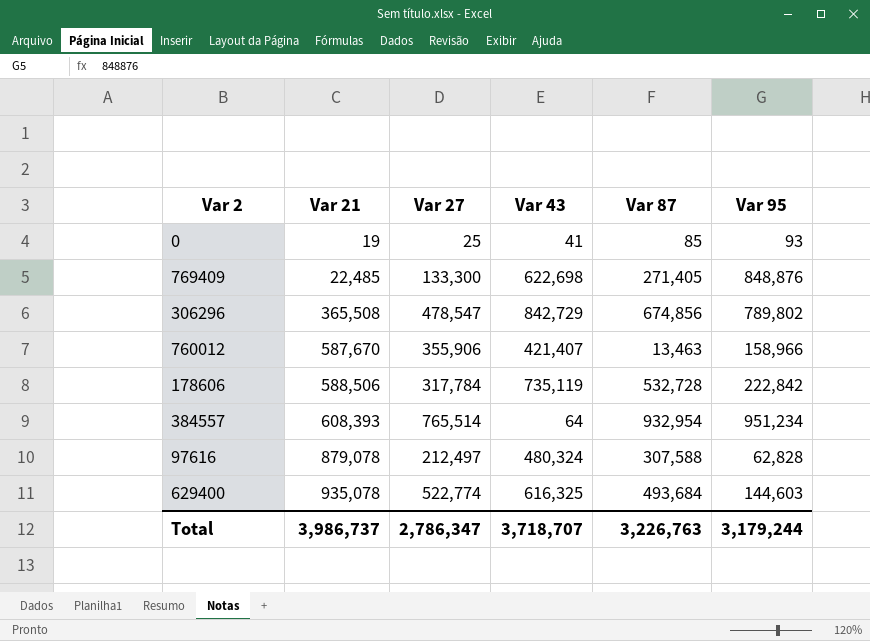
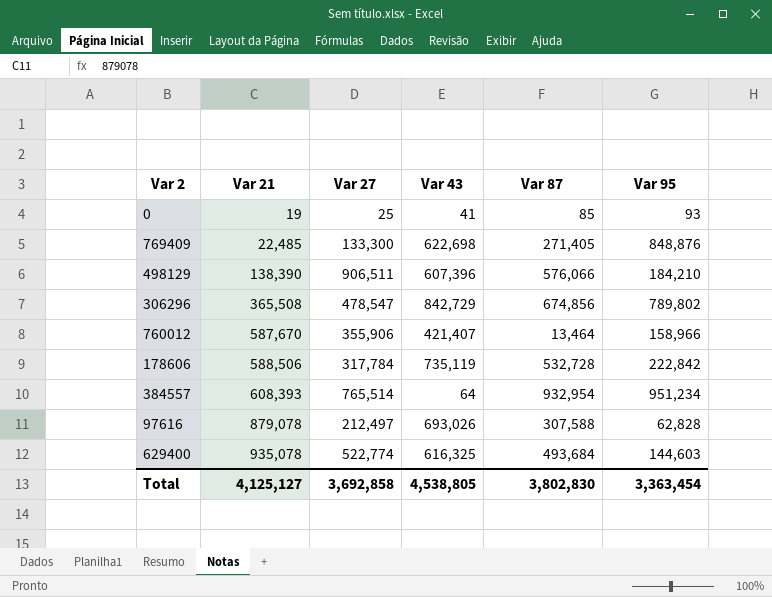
row 498129: none -> 138,390 | 906,511 | 607,396 | 576,066 | 184,210
760012 | Var 87: 13,463 -> 13,464
97616 | Var 43: 480,324 -> 693,026
Total | Var 21: 3,986,737 -> 4,125,127
Total | Var 27: 2,786,347 -> 3,692,858
Total | Var 43: 3,718,707 -> 4,538,805
Total | Var 87: 3,226,763 -> 3,802,830
Total | Var 95: 3,179,244 -> 3,363,454

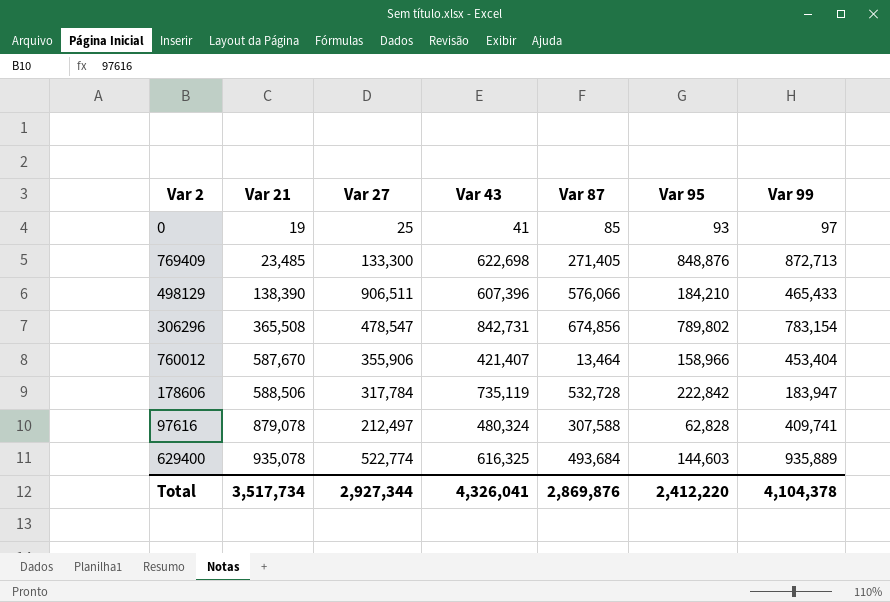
column Var 99 | position: none -> 7
row 384557: 608,393 | 765,514 | 64 | 932,954 | 951,234 -> none
769409 | Var 21: 22,485 -> 23,485
306296 | Var 43: 842,729 -> 842,731
97616 | Var 43: 693,026 -> 480,324
Total | Var 21: 4,125,127 -> 3,517,734
Total | Var 27: 3,692,858 -> 2,927,344
Total | Var 43: 4,538,805 -> 4,326,041
Total | Var 87: 3,802,830 -> 2,869,876
Total | Var 95: 3,363,454 -> 2,412,220

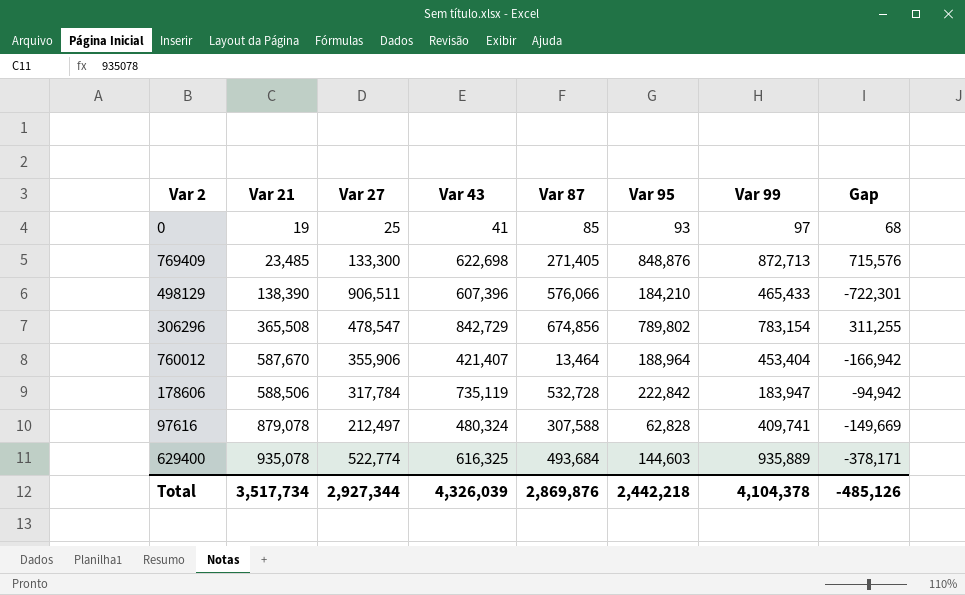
column Gap | formula: none -> [Var 95] - [Var 27]
306296 | Var 43: 842,731 -> 842,729
760012 | Var 95: 158,966 -> 188,964
Total | Var 43: 4,326,041 -> 4,326,039
Total | Var 95: 2,412,220 -> 2,442,218

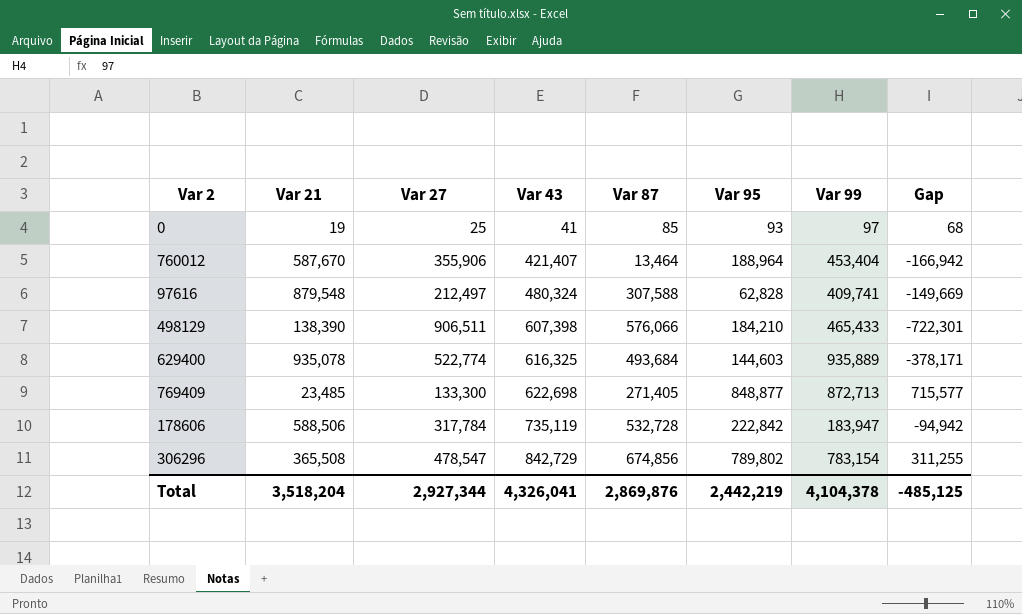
row order: Var 21 ascending -> Var 43 ascending
97616 | Var 21: 879,078 -> 879,548
498129 | Var 43: 607,396 -> 607,398
769409 | Var 95: 848,876 -> 848,877
769409 | Gap: 715,576 -> 715,577
Total | Var 21: 3,517,734 -> 3,518,204
Total | Var 43: 4,326,039 -> 4,326,041
Total | Var 95: 2,442,218 -> 2,442,219
Total | Gap: -485,126 -> -485,125

